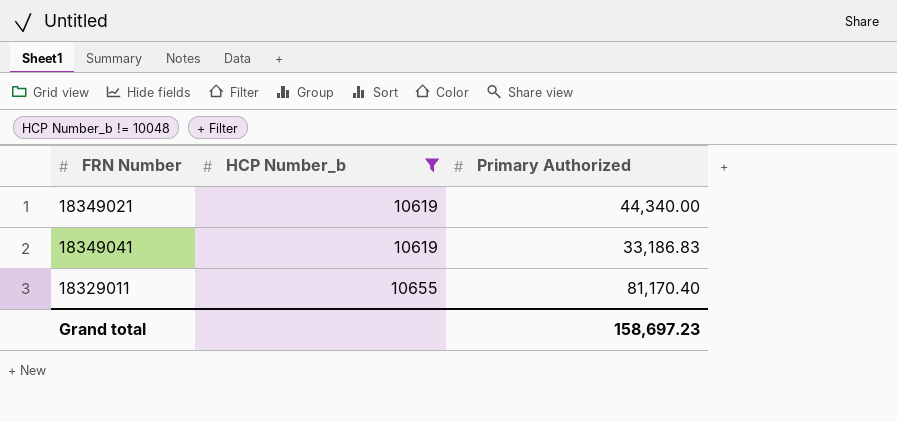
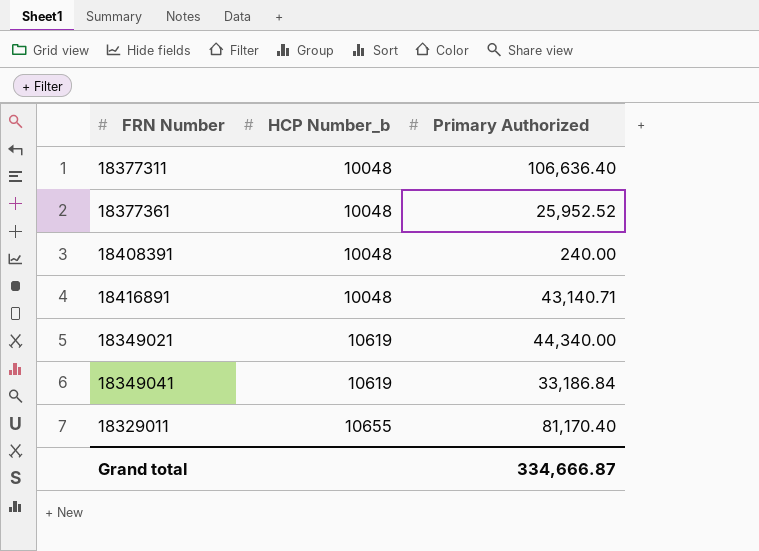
filter: HCP Number_b != 10048 -> none
18349041 | Primary Authorized: 33,186.83 -> 33,186.84
Grand total | Primary Authorized: 158,697.23 -> 334,666.87

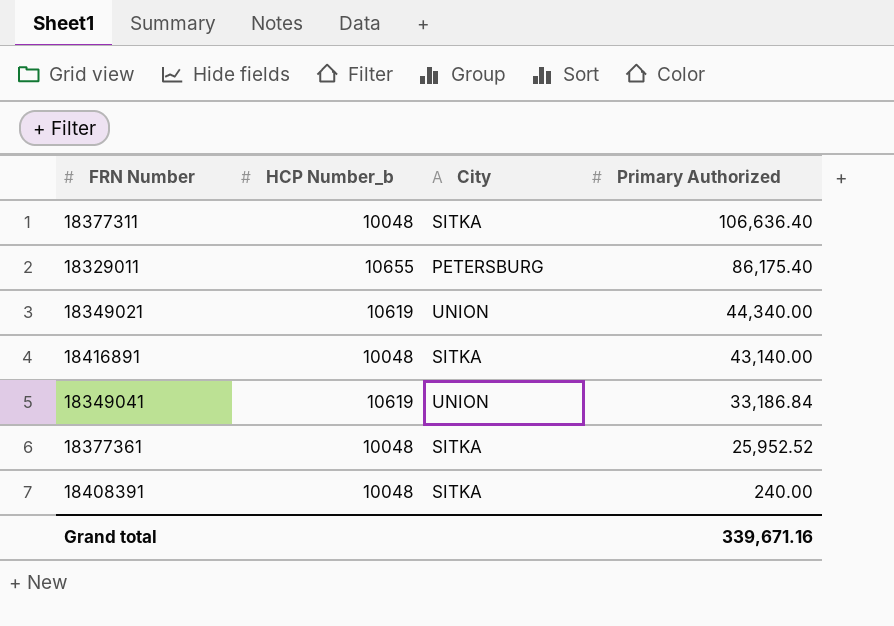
row order: HCP Number_b ascending -> Primary Authorized descending
column City | position: none -> 3
18329011 | Primary Authorized: 81,170.40 -> 86,175.40
18416891 | Primary Authorized: 43,140.71 -> 43,140.00
Grand total | Primary Authorized: 334,666.87 -> 339,671.16

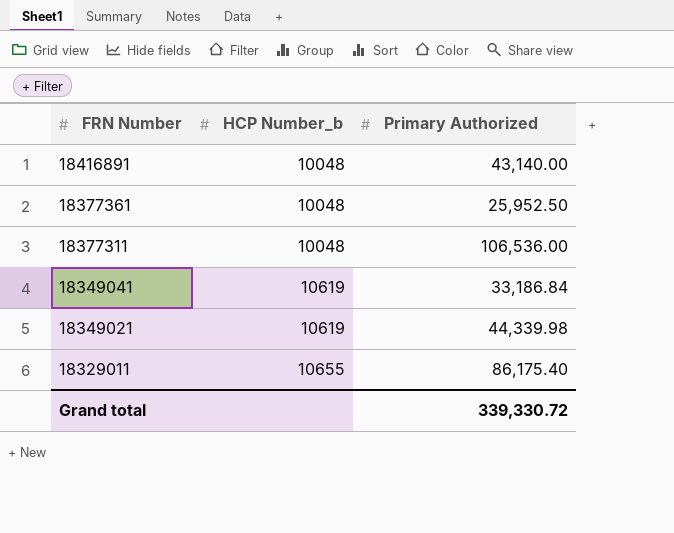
row order: Primary Authorized descending -> FRN Number descending
column City | position: 3 -> none
row 18408391: 10048 | SITKA | 240.00 -> none
18377361 | Primary Authorized: 25,952.52 -> 25,952.50
18377311 | Primary Authorized: 106,636.40 -> 106,536.00
18349021 | Primary Authorized: 44,340.00 -> 44,339.98
Grand total | Primary Authorized: 339,671.16 -> 339,330.72

